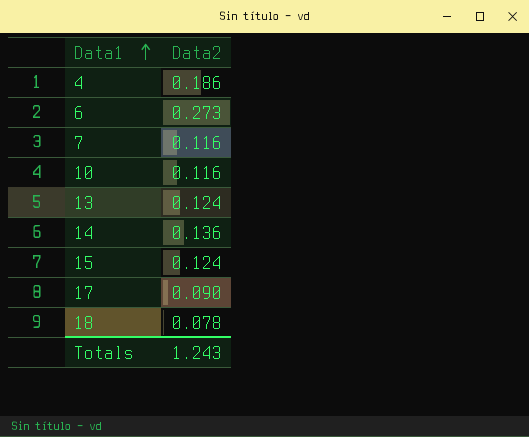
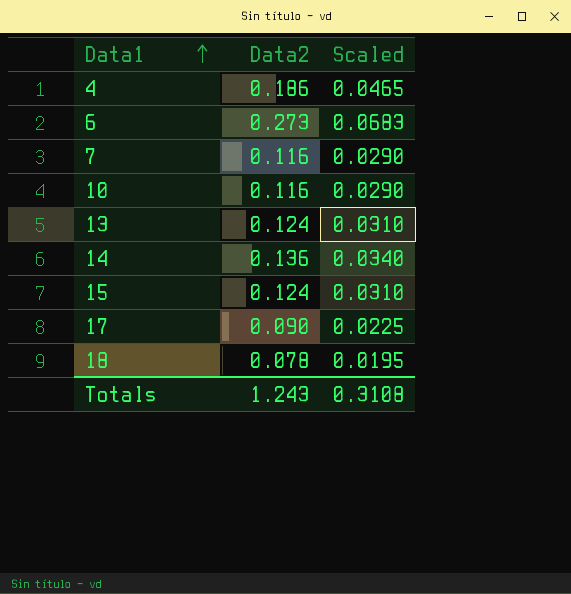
column Scaled | formula: none -> [Data2] * 0.25

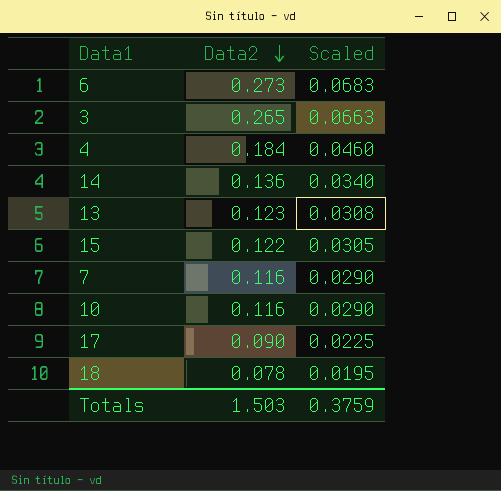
row order: Data1 ascending -> Data2 descending
row 3: none -> 0.265 | 0.0663
4 | Data2: 0.186 -> 0.184
4 | Scaled: 0.0465 -> 0.0460
13 | Data2: 0.124 -> 0.123
13 | Scaled: 0.0310 -> 0.0308
15 | Data2: 0.124 -> 0.122
15 | Scaled: 0.0310 -> 0.0305
Totals | Data2: 1.243 -> 1.503
Totals | Scaled: 0.3108 -> 0.3759

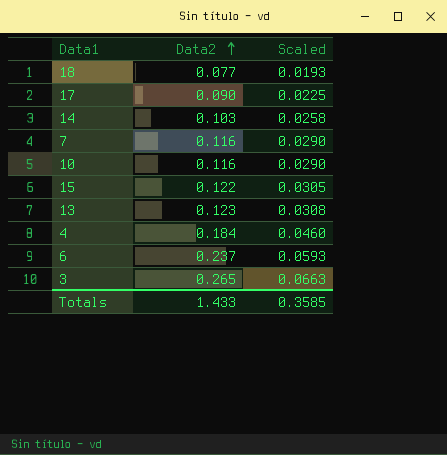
row order: Data2 descending -> Data2 ascending
18 | Data2: 0.078 -> 0.077
18 | Scaled: 0.0195 -> 0.0193
14 | Data2: 0.136 -> 0.103
14 | Scaled: 0.0340 -> 0.0258
6 | Data2: 0.273 -> 0.237
6 | Scaled: 0.0683 -> 0.0593
Totals | Data2: 1.503 -> 1.433
Totals | Scaled: 0.3759 -> 0.3585

